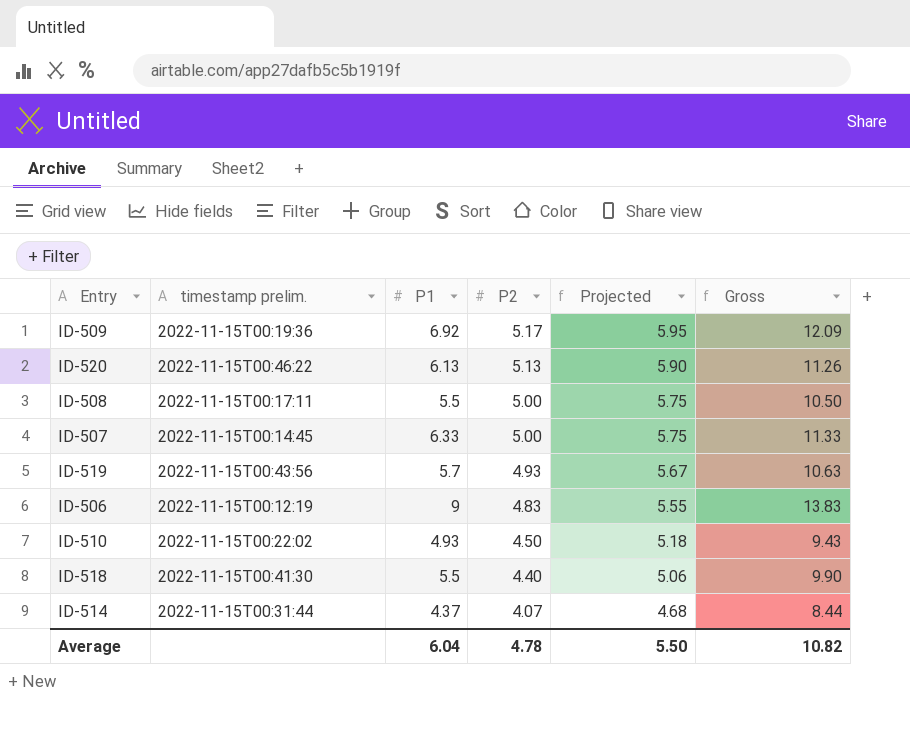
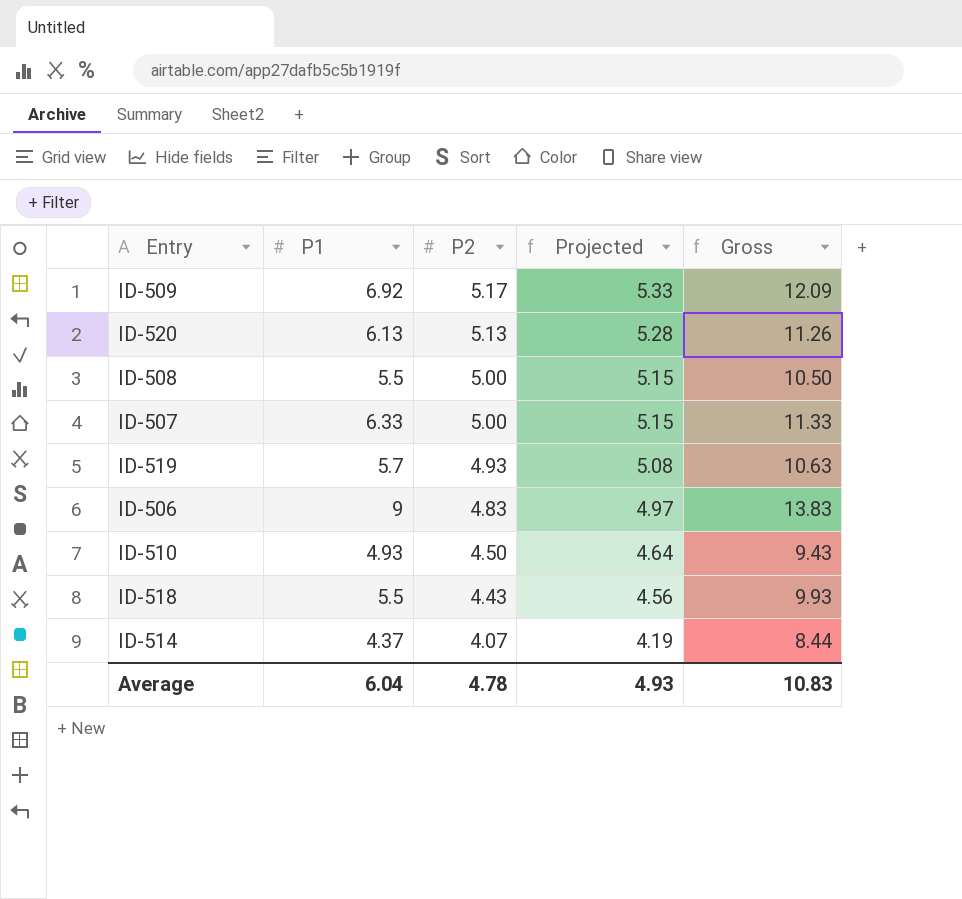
column timestamp prelim. | position: 2 -> none
column Projected | formula: [P2] * 1.15 -> [P2] * 1.03
ID-518 | P2: 4.40 -> 4.43
ID-518 | Gross: 9.90 -> 9.93
Average | Projected: 5.50 -> 4.93
Average | Gross: 10.82 -> 10.83

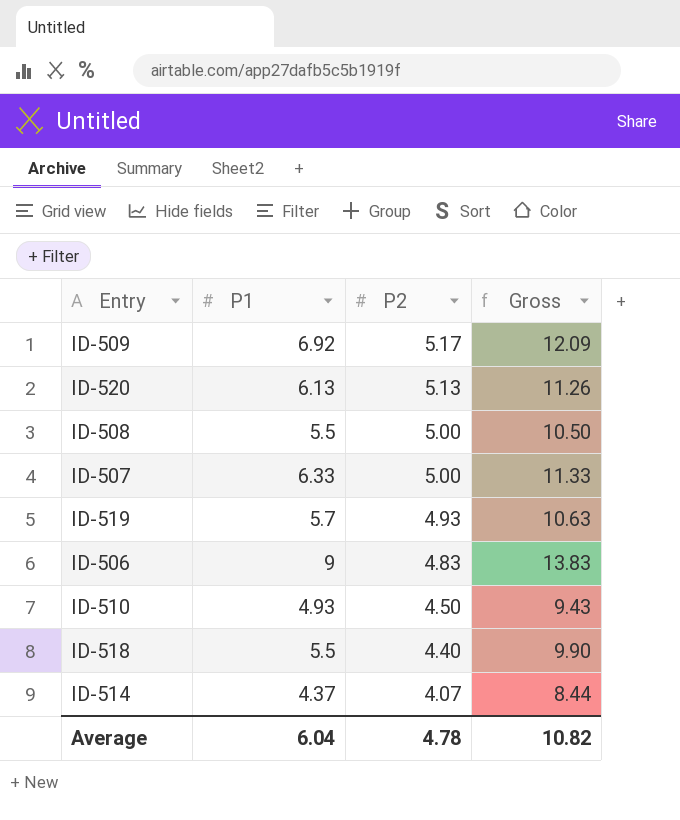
column Projected | formula: [P2] * 1.03 -> none
ID-518 | P2: 4.43 -> 4.40
ID-518 | Gross: 9.93 -> 9.90
Average | Gross: 10.83 -> 10.82

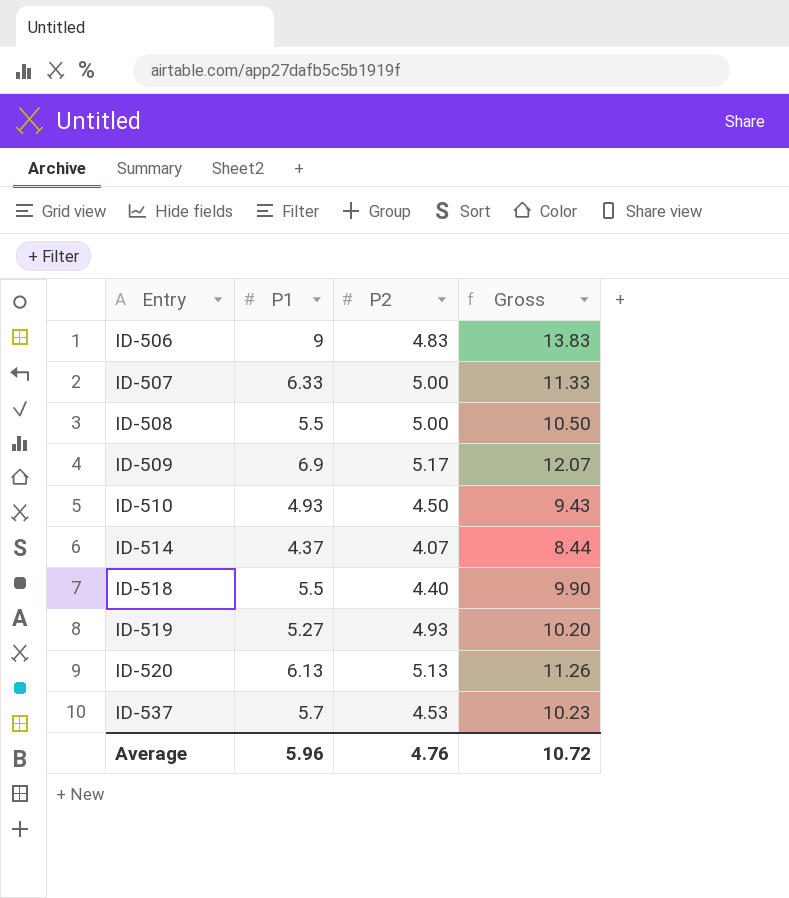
row order: P2 descending -> Entry ascending
ID-509 | P1: 6.92 -> 6.9
ID-509 | Gross: 12.09 -> 12.07
ID-519 | P1: 5.7 -> 5.27
ID-519 | Gross: 10.63 -> 10.20
row ID-537: none -> 5.7 | 4.53 | 10.23
Average | P1: 6.04 -> 5.96
Average | P2: 4.78 -> 4.76
Average | Gross: 10.82 -> 10.72

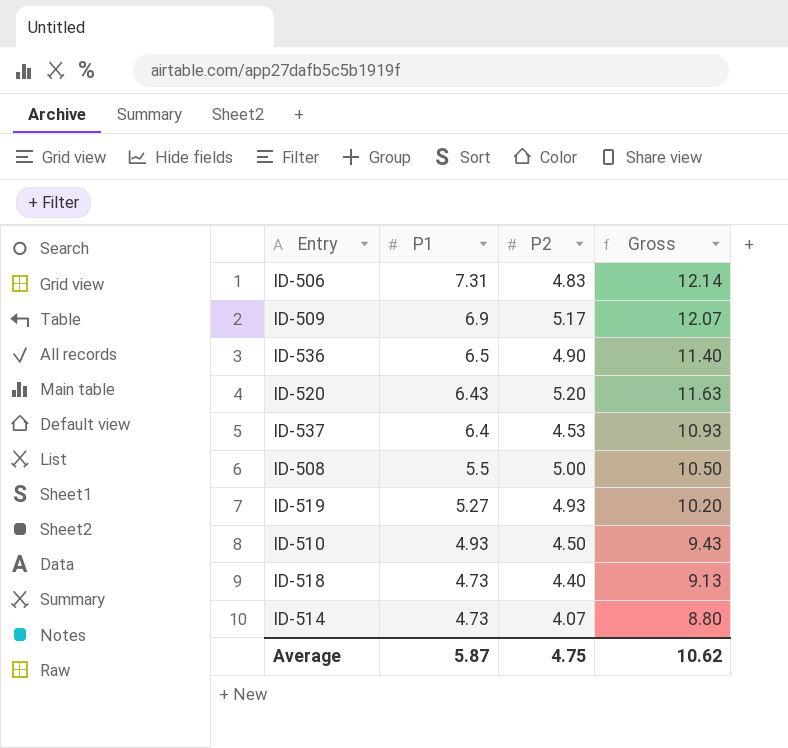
row order: Entry ascending -> P1 descending
row ID-507: 6.33 | 5.00 | 11.33 -> none
ID-506 | P1: 9 -> 7.31
ID-506 | Gross: 13.83 -> 12.14
row ID-536: none -> 6.5 | 4.90 | 11.40
ID-520 | P1: 6.13 -> 6.43
ID-520 | P2: 5.13 -> 5.20
ID-520 | Gross: 11.26 -> 11.63
ID-537 | P1: 5.7 -> 6.4
ID-537 | Gross: 10.23 -> 10.93
ID-518 | P1: 5.5 -> 4.73
ID-518 | Gross: 9.90 -> 9.13
ID-514 | P1: 4.37 -> 4.73
ID-514 | Gross: 8.44 -> 8.80
Average | P1: 5.96 -> 5.87
Average | P2: 4.76 -> 4.75
Average | Gross: 10.72 -> 10.62

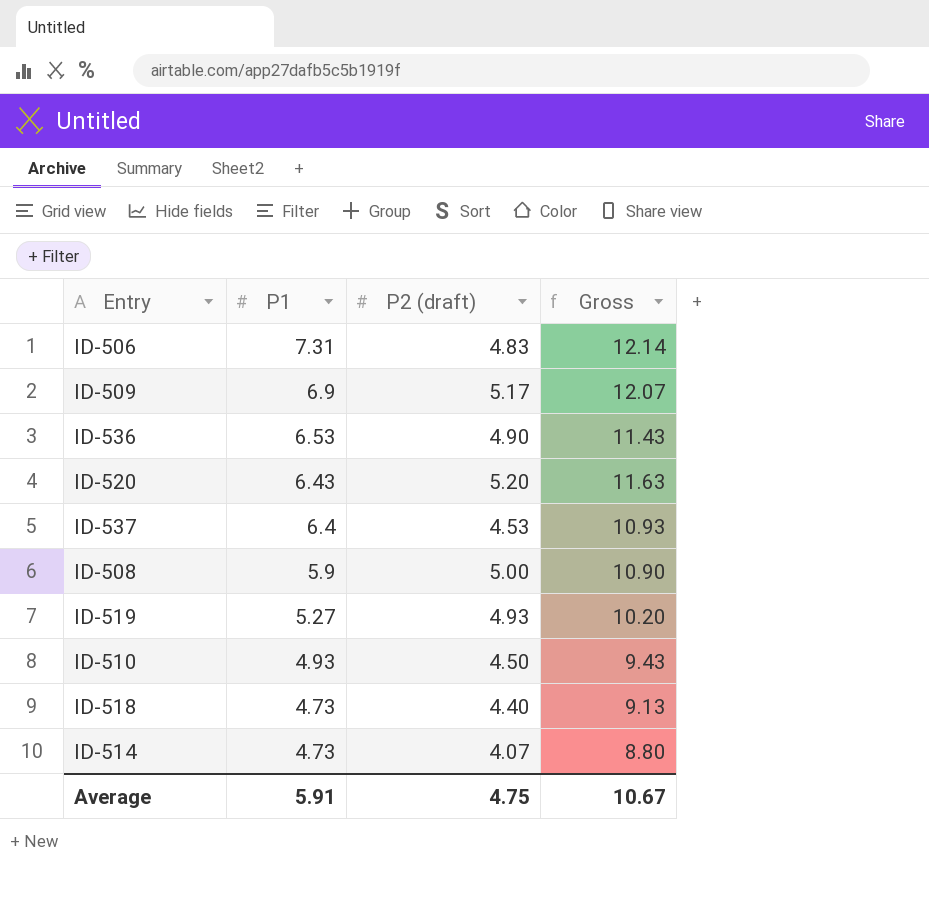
column name: P2 -> P2 (draft)
ID-536 | P1: 6.5 -> 6.53
ID-536 | Gross: 11.40 -> 11.43
ID-508 | P1: 5.5 -> 5.9
ID-508 | Gross: 10.50 -> 10.90
Average | P1: 5.87 -> 5.91
Average | Gross: 10.62 -> 10.67

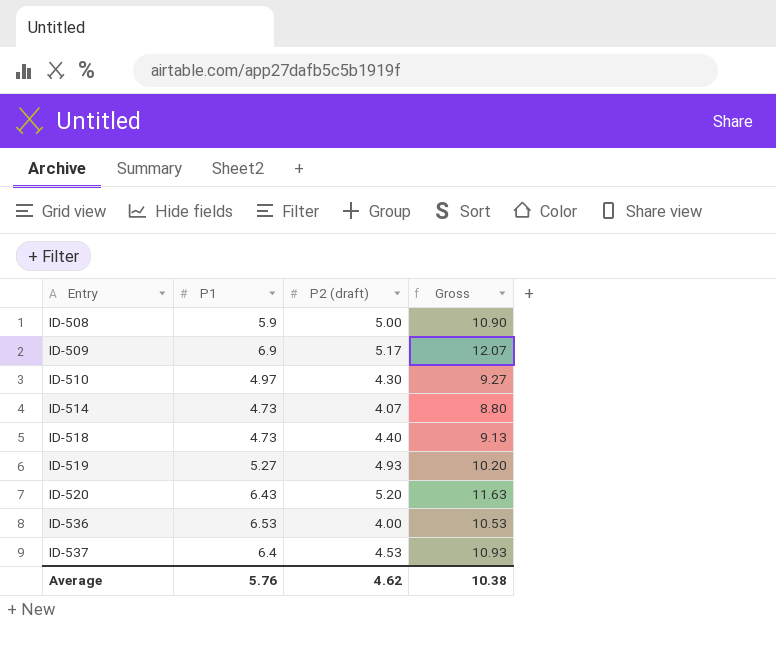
row order: P1 descending -> Entry ascending
row ID-506: 7.31 | 4.83 | 12.14 -> none
ID-510 | P1: 4.93 -> 4.97
ID-510 | P2 (draft): 4.50 -> 4.30
ID-510 | Gross: 9.43 -> 9.27
ID-536 | P2 (draft): 4.90 -> 4.00
ID-536 | Gross: 11.43 -> 10.53
Average | P1: 5.91 -> 5.76
Average | P2 (draft): 4.75 -> 4.62
Average | Gross: 10.67 -> 10.38

